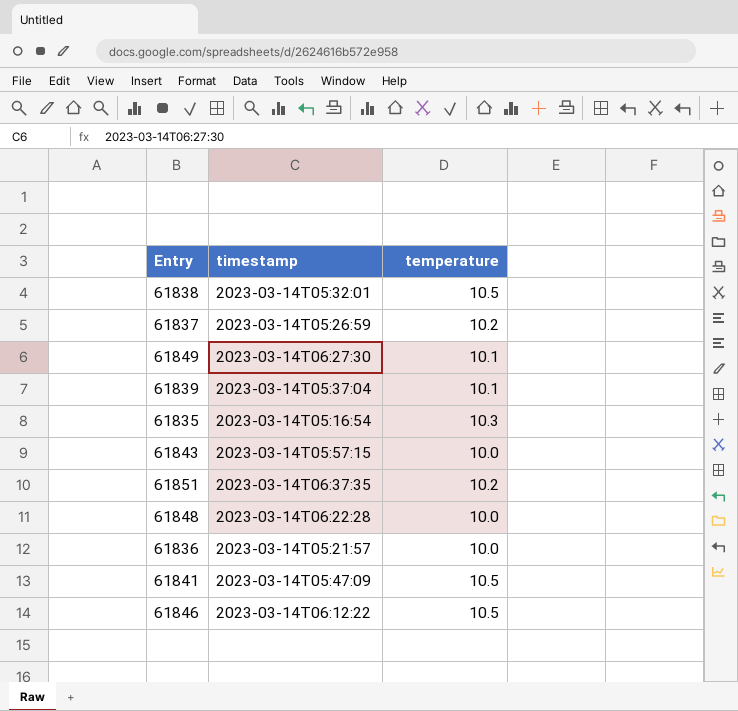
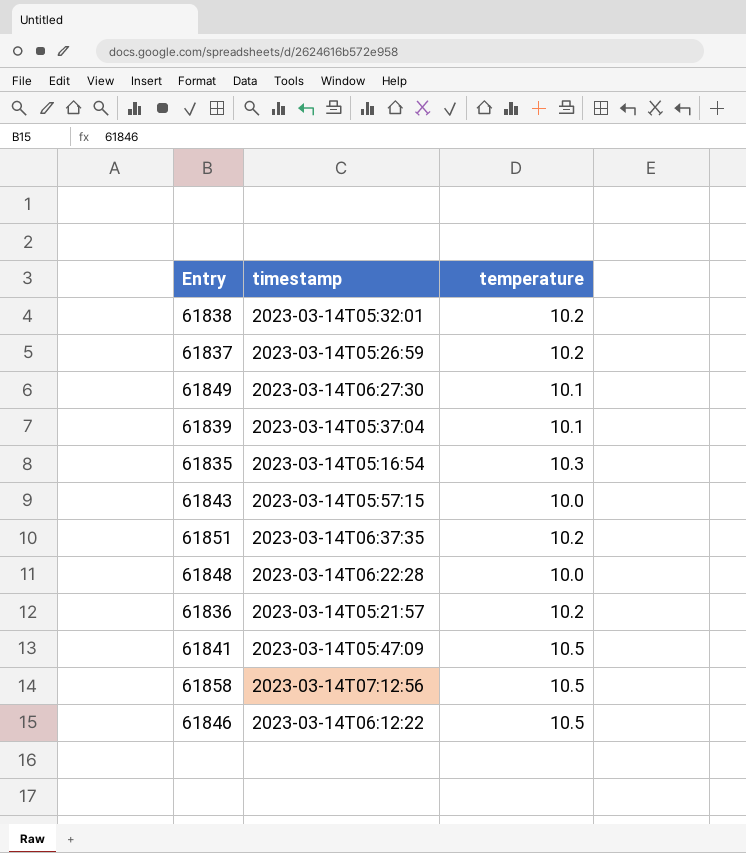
61838 | temperature: 10.5 -> 10.2
61836 | temperature: 10.0 -> 10.2
row 61858: none -> 2023-03-14T07:12:56 | 10.5

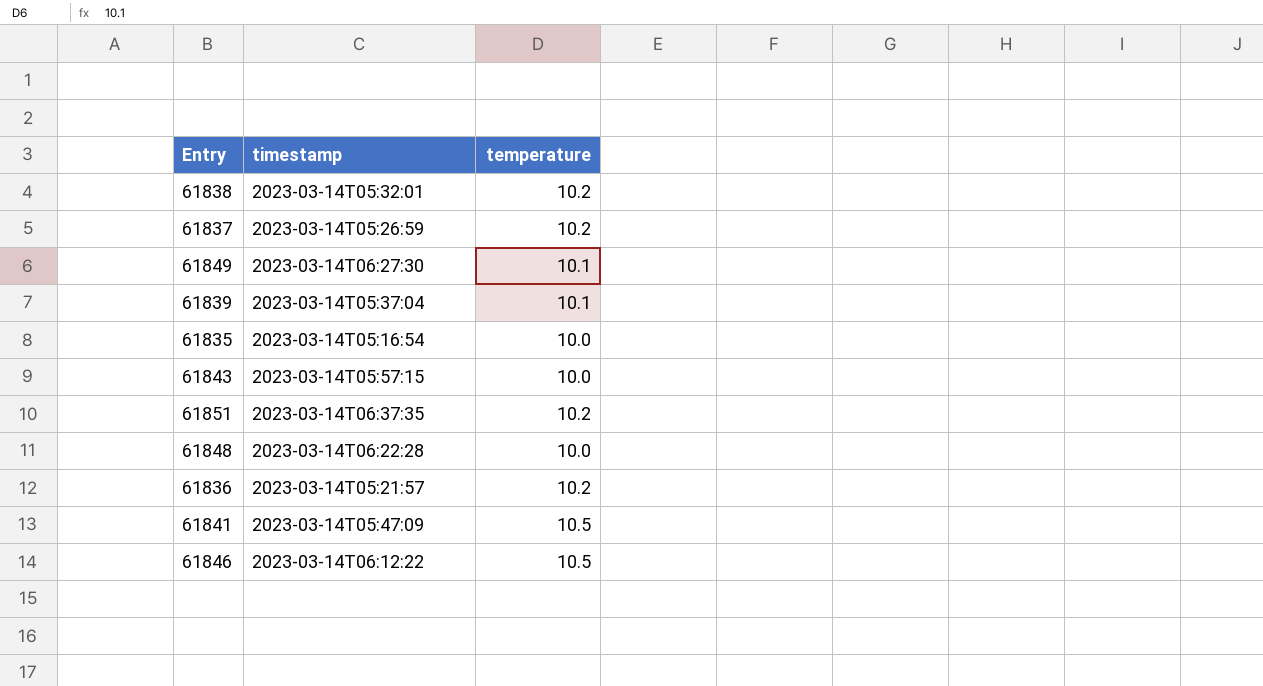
row 61858: 2023-03-14T07:12:56 | 10.5 -> none
61835 | temperature: 10.3 -> 10.0

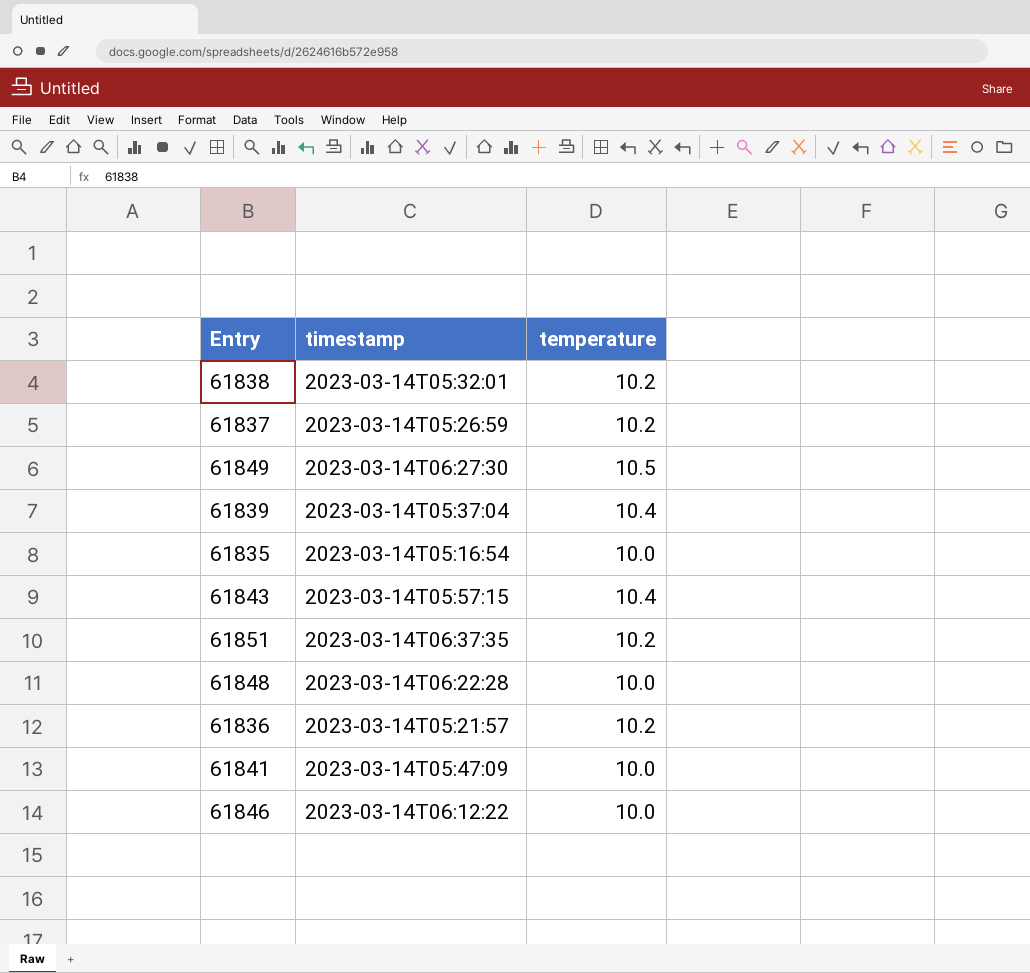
61849 | temperature: 10.1 -> 10.5
61839 | temperature: 10.1 -> 10.4
61843 | temperature: 10.0 -> 10.4
61841 | temperature: 10.5 -> 10.0
61846 | temperature: 10.5 -> 10.0

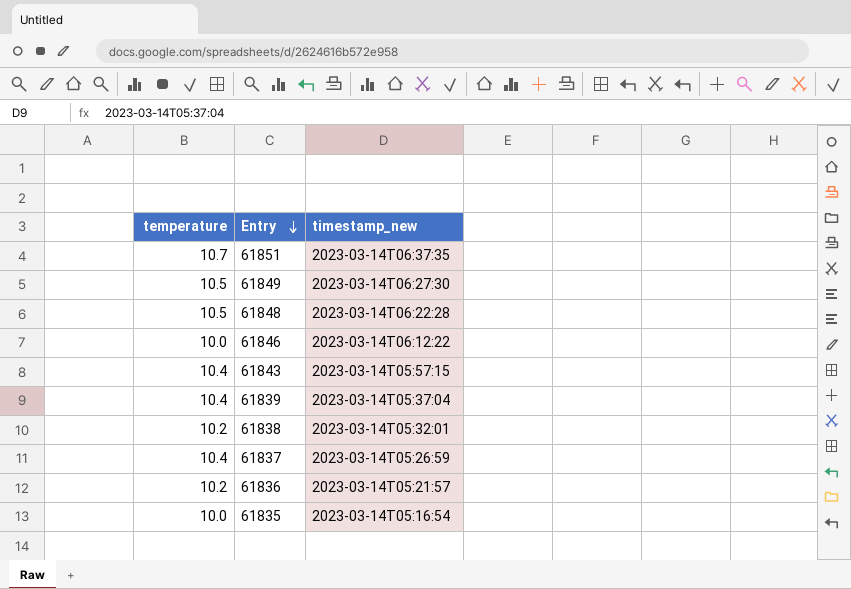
row order: none -> Entry descending
column temperature | position: 3 -> 1
column name: timestamp -> timestamp_new
row 61841: 2023-03-14T05:47:09 | 10.0 -> none
61851 | temperature: 10.2 -> 10.7
61848 | temperature: 10.0 -> 10.5
61837 | temperature: 10.2 -> 10.4

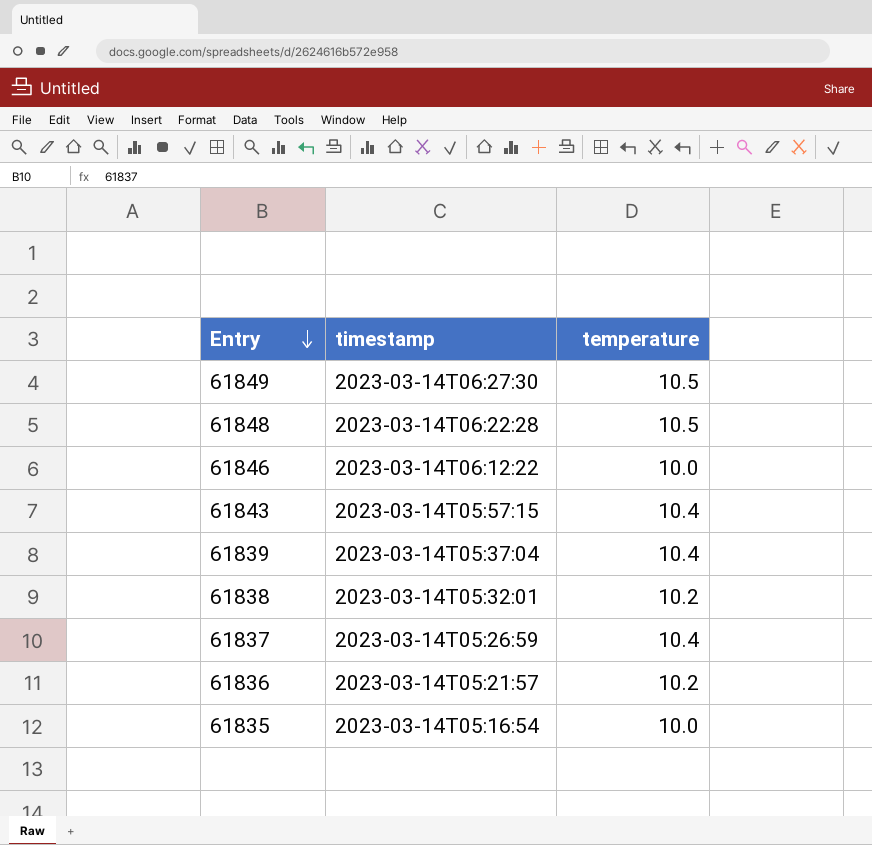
column name: timestamp_new -> timestamp
column temperature | position: 1 -> 3
row 61851: 10.7 | 2023-03-14T06:37:35 -> none

